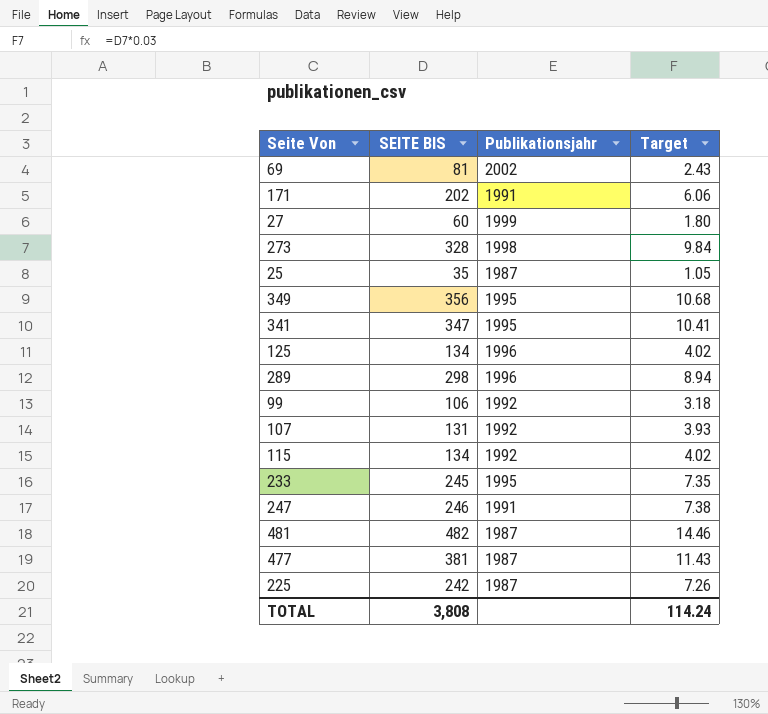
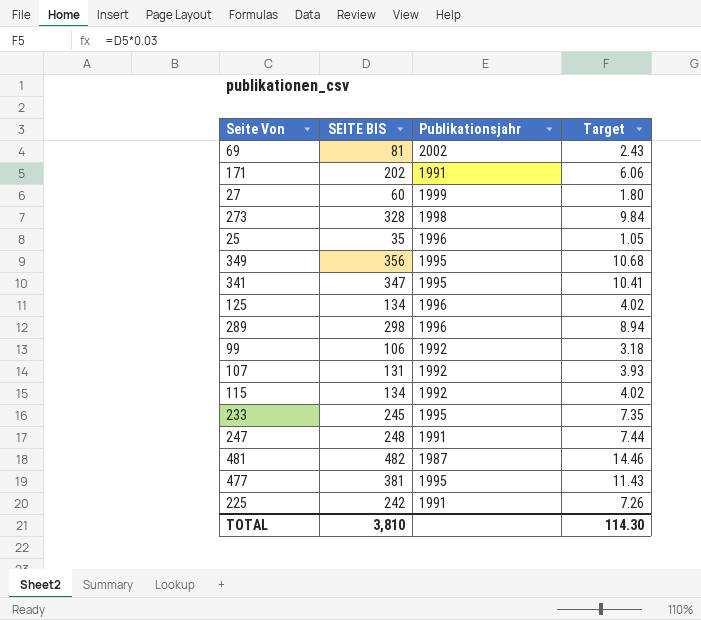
25 | Publikationsjahr: 1987 -> 1996
247 | SEITE BIS: 246 -> 248
247 | Target: 7.38 -> 7.44
477 | Publikationsjahr: 1987 -> 1995
225 | Publikationsjahr: 1987 -> 1991
TOTAL | SEITE BIS: 3,808 -> 3,810
TOTAL | Target: 114.24 -> 114.30

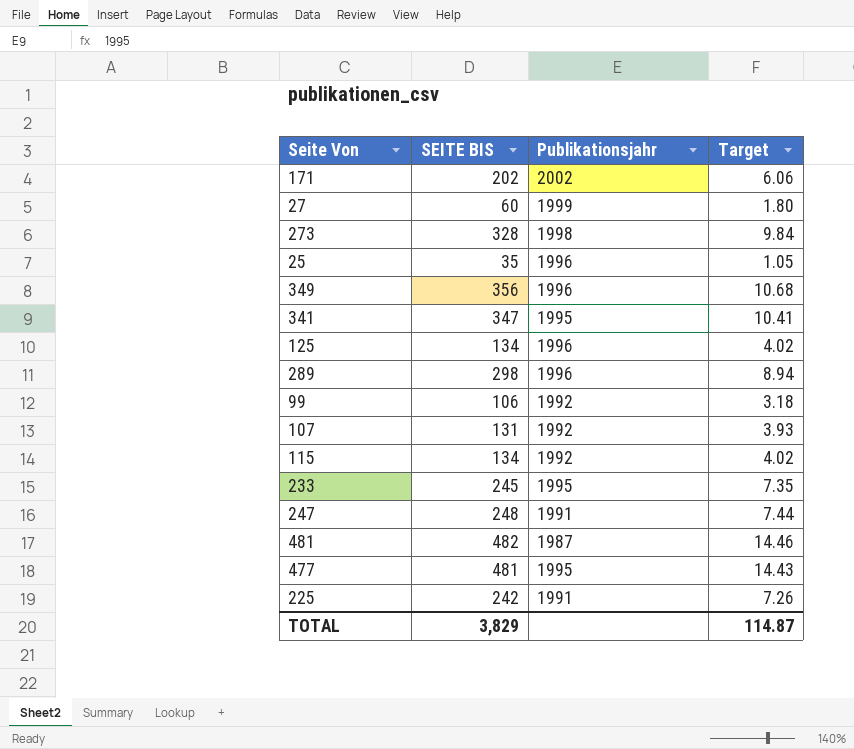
row 69: 81 | 2002 | 2.43 -> none
171 | Publikationsjahr: 1991 -> 2002
349 | Publikationsjahr: 1995 -> 1996
477 | SEITE BIS: 381 -> 481
477 | Target: 11.43 -> 14.43
TOTAL | SEITE BIS: 3,810 -> 3,829
TOTAL | Target: 114.30 -> 114.87

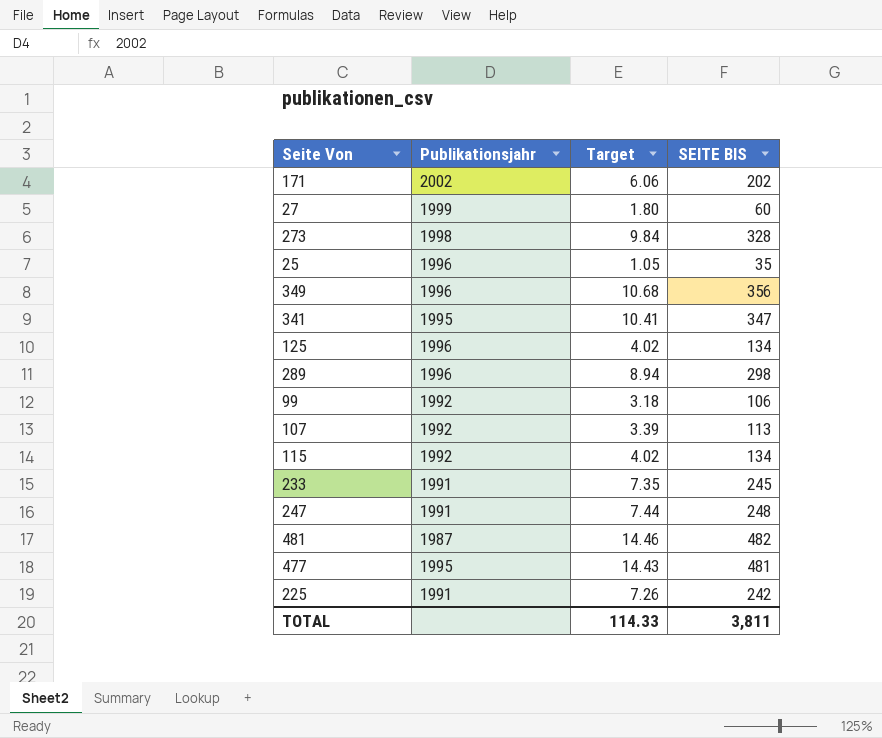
column SEITE BIS | position: 2 -> 4
107 | Target: 3.93 -> 3.39
107 | SEITE BIS: 131 -> 113
233 | Publikationsjahr: 1995 -> 1991
TOTAL | Target: 114.87 -> 114.33
TOTAL | SEITE BIS: 3,829 -> 3,811

